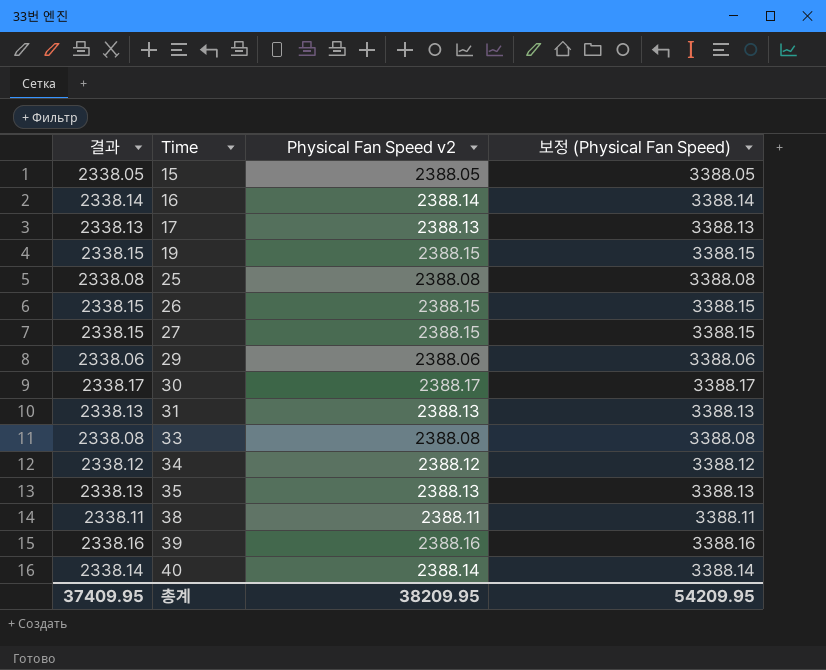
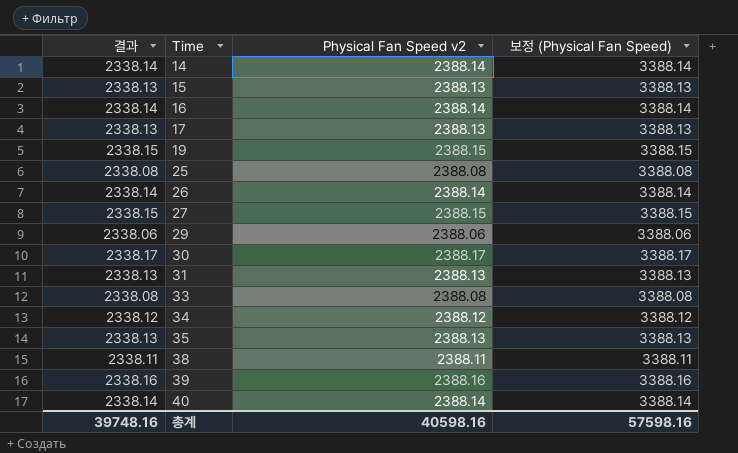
row 14: none -> 2338.14 | 2388.14 | 3388.14
15 | 결과: 2338.05 -> 2338.13
15 | Physical Fan Speed v2: 2388.05 -> 2388.13
15 | 보정 (Physical Fan Speed): 3388.05 -> 3388.13
26 | 결과: 2338.15 -> 2338.14
26 | Physical Fan Speed v2: 2388.15 -> 2388.14
26 | 보정 (Physical Fan Speed): 3388.15 -> 3388.14
총계 | 결과: 37409.95 -> 39748.16
총계 | Physical Fan Speed v2: 38209.95 -> 40598.16
총계 | 보정 (Physical Fan Speed): 54209.95 -> 57598.16

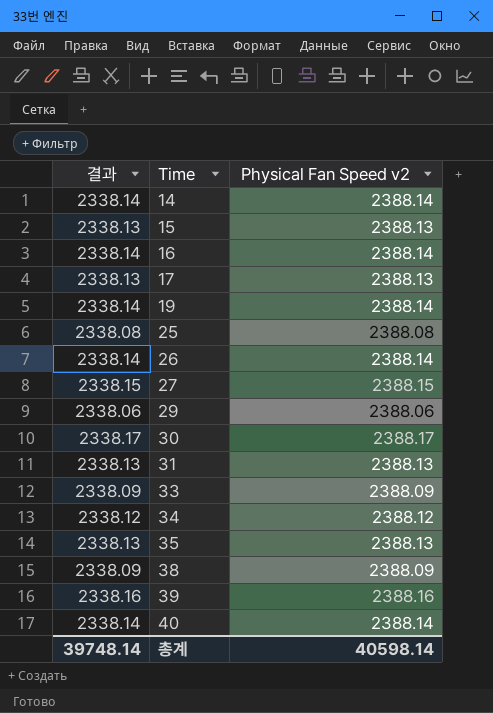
column 보정 (Physical Fan Speed) | formula: [Physical Fan Speed v2] + 1000 -> none
19 | 결과: 2338.15 -> 2338.14
19 | Physical Fan Speed v2: 2388.15 -> 2388.14
33 | 결과: 2338.08 -> 2338.09
33 | Physical Fan Speed v2: 2388.08 -> 2388.09
38 | 결과: 2338.11 -> 2338.09
38 | Physical Fan Speed v2: 2388.11 -> 2388.09
총계 | 결과: 39748.16 -> 39748.14
총계 | Physical Fan Speed v2: 40598.16 -> 40598.14

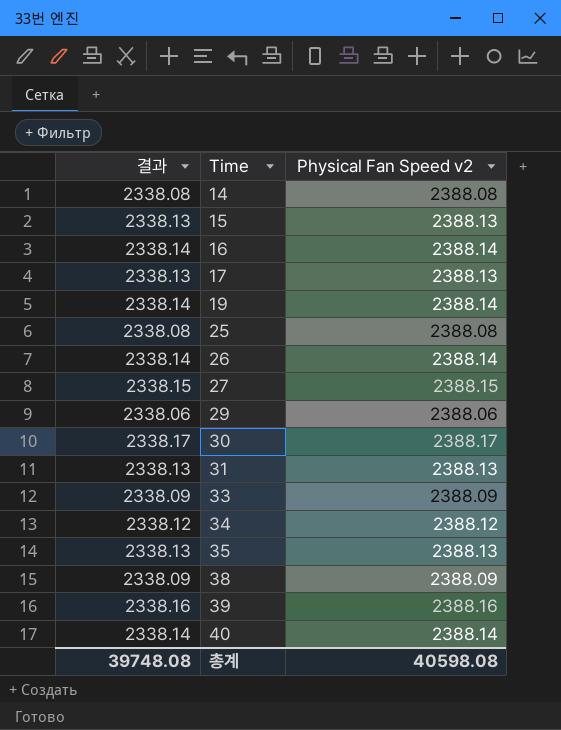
14 | 결과: 2338.14 -> 2338.08
14 | Physical Fan Speed v2: 2388.14 -> 2388.08
총계 | 결과: 39748.14 -> 39748.08
총계 | Physical Fan Speed v2: 40598.14 -> 40598.08

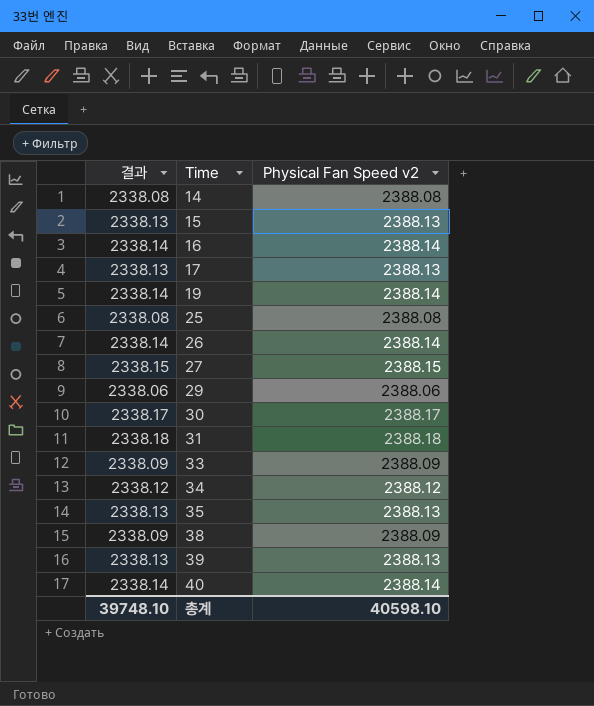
31 | 결과: 2338.13 -> 2338.18
31 | Physical Fan Speed v2: 2388.13 -> 2388.18
39 | 결과: 2338.16 -> 2338.13
39 | Physical Fan Speed v2: 2388.16 -> 2388.13
총계 | 결과: 39748.08 -> 39748.10
총계 | Physical Fan Speed v2: 40598.08 -> 40598.10

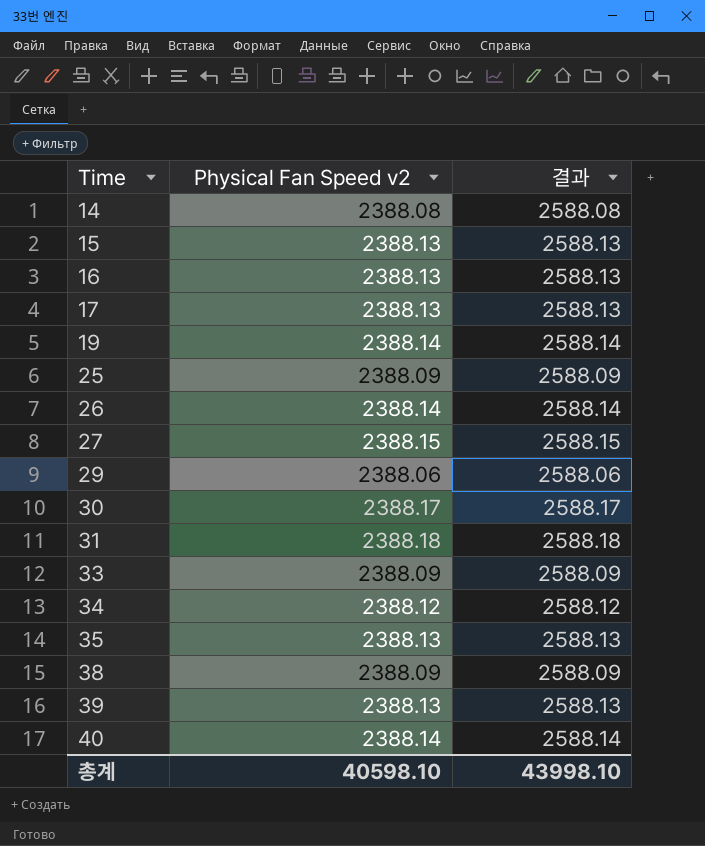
column 결과 | formula: [Physical Fan Speed v2] - 50 -> [Physical Fan Speed v2] + 200
column 결과 | position: 1 -> 3
16 | Physical Fan Speed v2: 2388.14 -> 2388.13
25 | Physical Fan Speed v2: 2388.08 -> 2388.09
총계 | 결과: 39748.10 -> 43998.10

